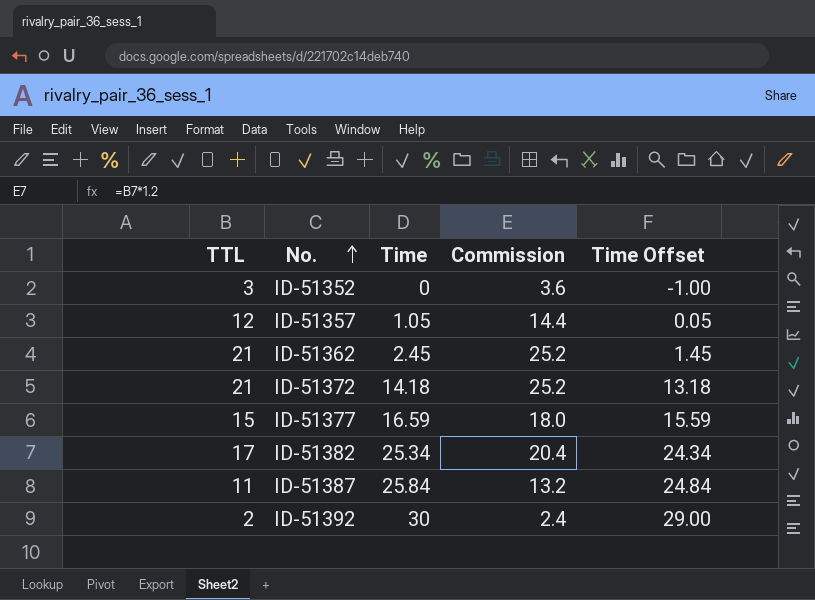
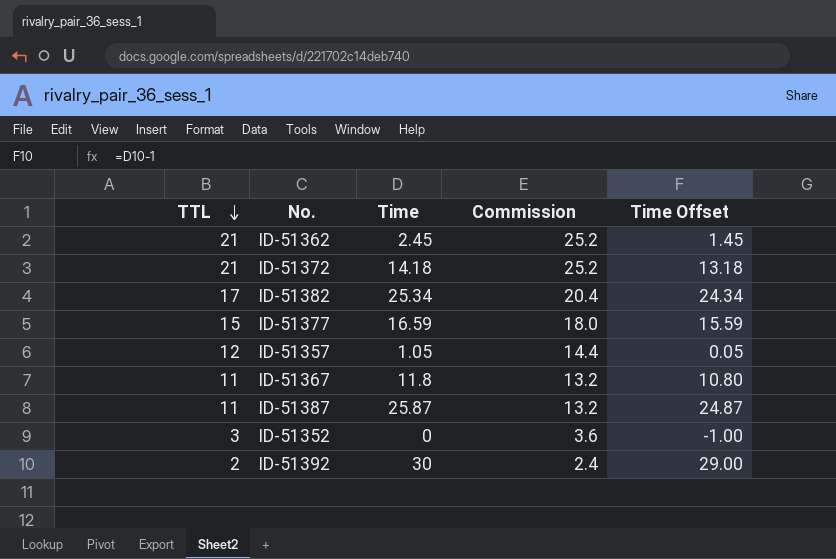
row order: No. ascending -> TTL descending
row ID-51367: none -> 11 | 11.8 | 13.2 | 10.80
ID-51387 | Time: 25.84 -> 25.87
ID-51387 | Time Offset: 24.84 -> 24.87

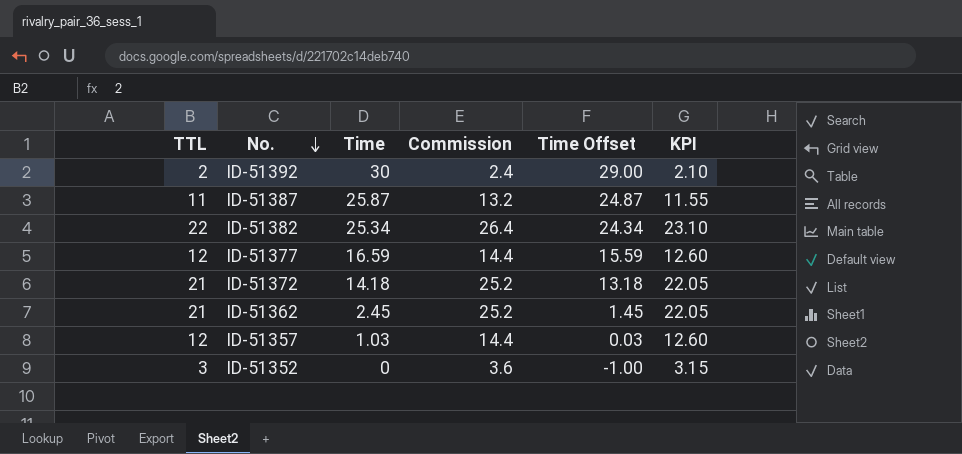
row order: TTL descending -> No. descending
column KPI | formula: none -> [TTL] * 1.05
row ID-51367: 11 | 11.8 | 13.2 | 10.80 -> none
ID-51382 | TTL: 17 -> 22
ID-51382 | Commission: 20.4 -> 26.4
ID-51377 | TTL: 15 -> 12
ID-51377 | Commission: 18.0 -> 14.4
ID-51357 | Time: 1.05 -> 1.03
ID-51357 | Time Offset: 0.05 -> 0.03

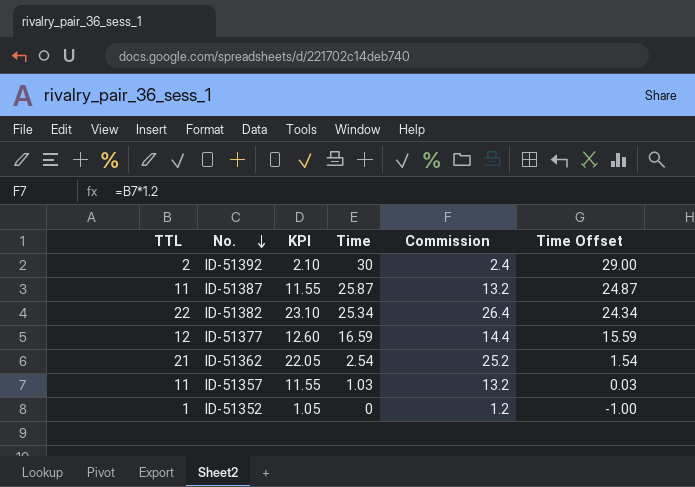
column KPI | position: 6 -> 3
row ID-51372: 21 | 14.18 | 25.2 | 13.18 | 22.05 -> none
ID-51362 | Time: 2.45 -> 2.54
ID-51362 | Time Offset: 1.45 -> 1.54
ID-51357 | TTL: 12 -> 11
ID-51357 | KPI: 12.60 -> 11.55
ID-51357 | Commission: 14.4 -> 13.2
ID-51352 | TTL: 3 -> 1
ID-51352 | KPI: 3.15 -> 1.05
ID-51352 | Commission: 3.6 -> 1.2

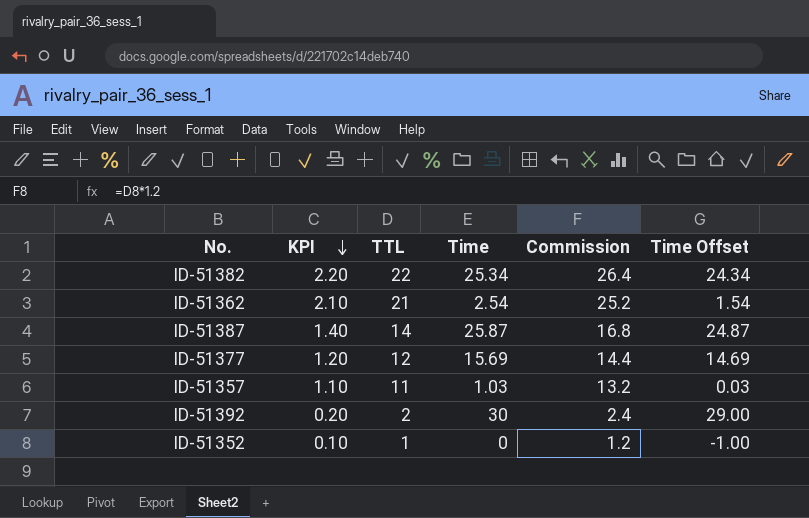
row order: No. descending -> KPI descending
column KPI | formula: [TTL] * 1.05 -> [TTL] * 0.1
column TTL | position: 1 -> 3
ID-51387 | TTL: 11 -> 14
ID-51387 | Commission: 13.2 -> 16.8
ID-51377 | Time: 16.59 -> 15.69
ID-51377 | Time Offset: 15.59 -> 14.69

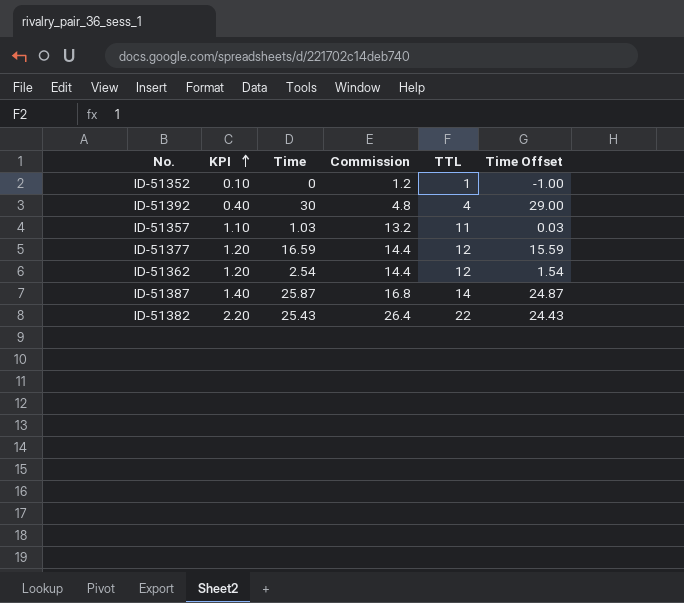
row order: KPI descending -> KPI ascending
column TTL | position: 3 -> 5
ID-51392 | KPI: 0.20 -> 0.40
ID-51392 | Commission: 2.4 -> 4.8
ID-51392 | TTL: 2 -> 4
ID-51377 | Time: 15.69 -> 16.59
ID-51377 | Time Offset: 14.69 -> 15.59
ID-51362 | KPI: 2.10 -> 1.20
ID-51362 | Commission: 25.2 -> 14.4
ID-51362 | TTL: 21 -> 12
ID-51382 | Time: 25.34 -> 25.43
ID-51382 | Time Offset: 24.34 -> 24.43

